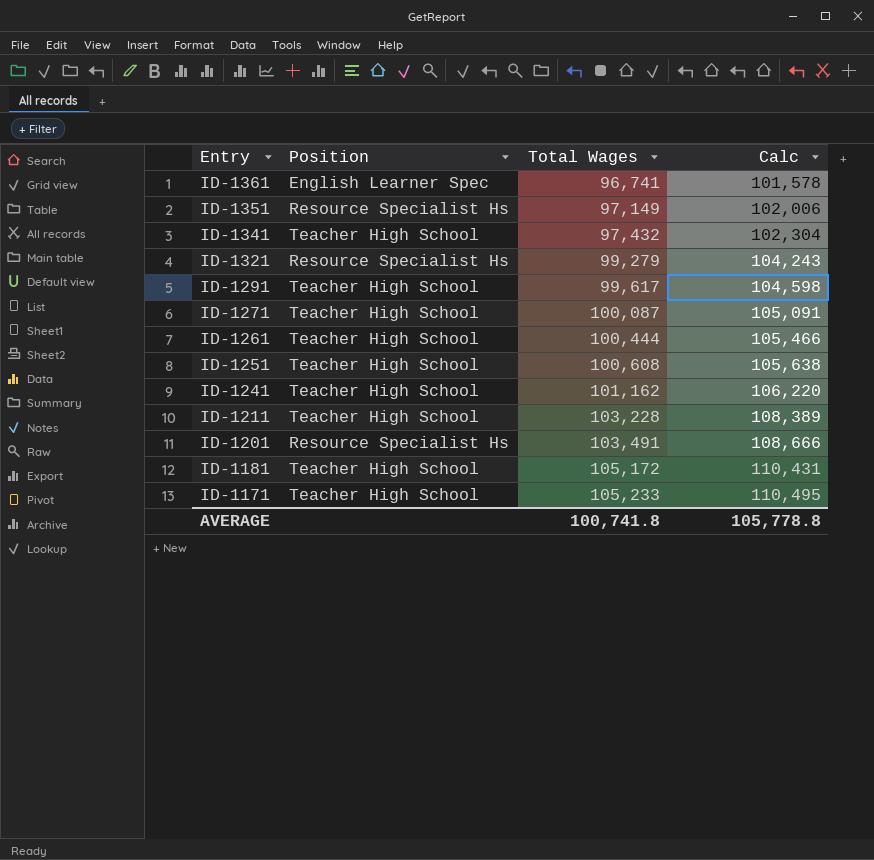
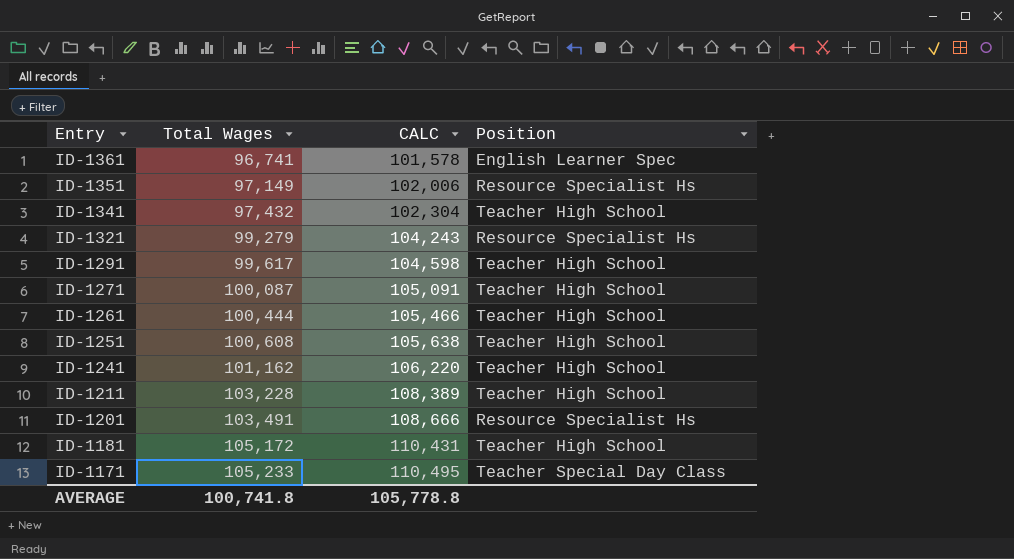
column name: Calc -> CALC
column Position | position: 2 -> 4
ID-1171 | Position: Teacher High School -> Teacher Special Day Class

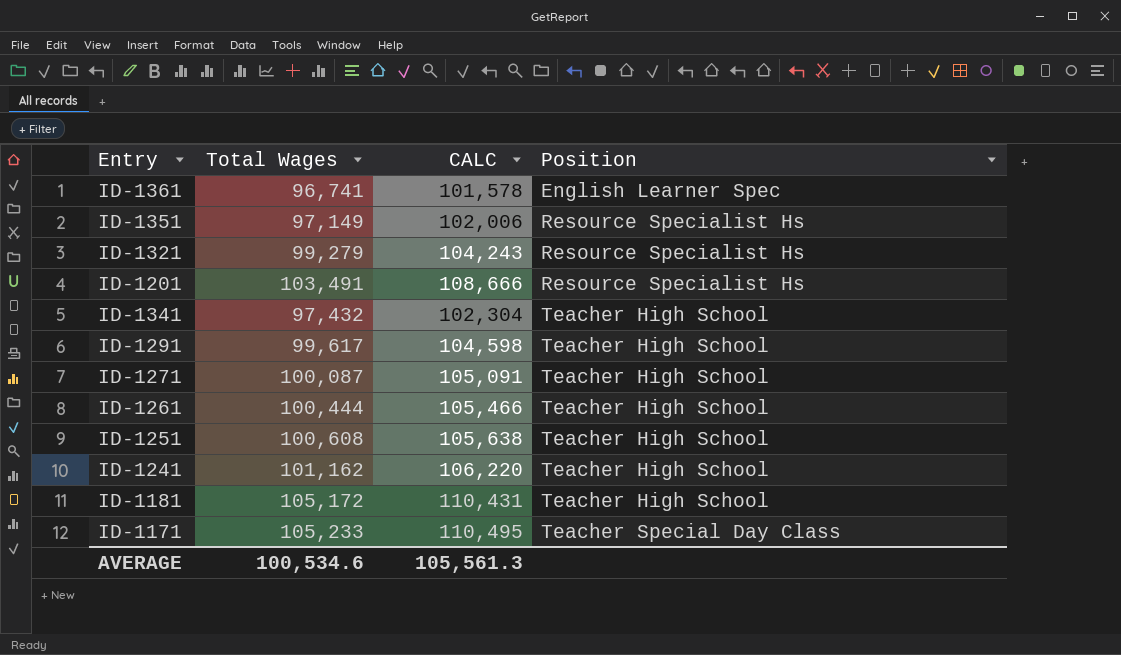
row order: Entry descending -> Position ascending
row ID-1211: 103,228 | 108,389 | Teacher High School -> none
AVERAGE | Total Wages: 100,741.8 -> 100,534.6
AVERAGE | CALC: 105,778.8 -> 105,561.3

